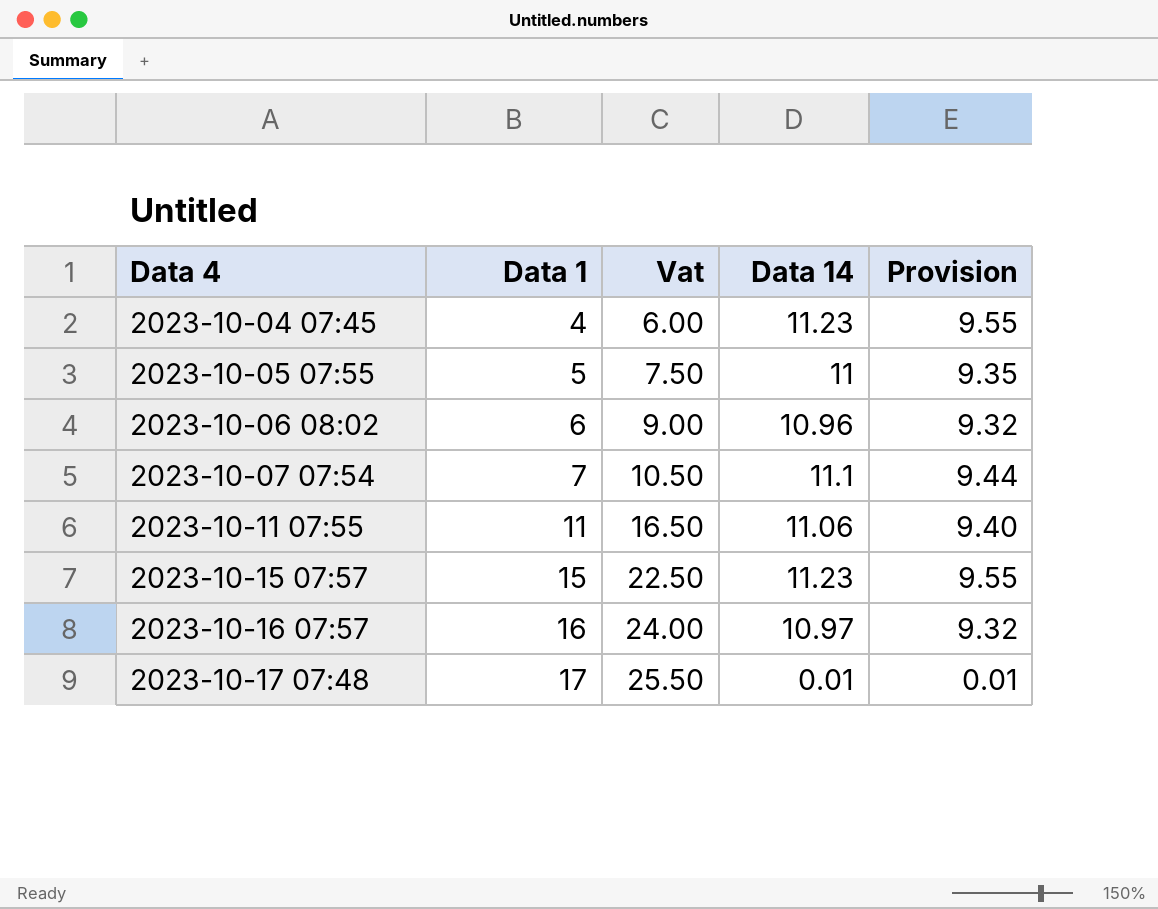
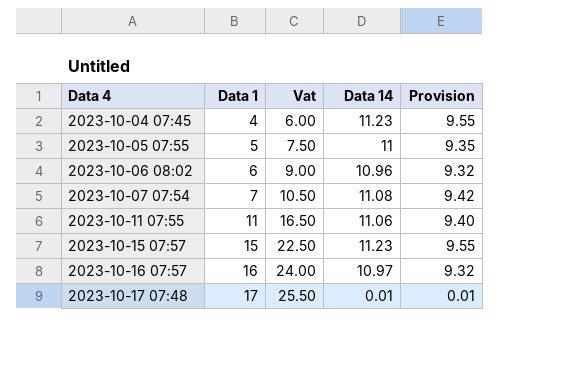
2023-10-07 07:54 | Data 14: 11.1 -> 11.08
2023-10-07 07:54 | Provision: 9.44 -> 9.42

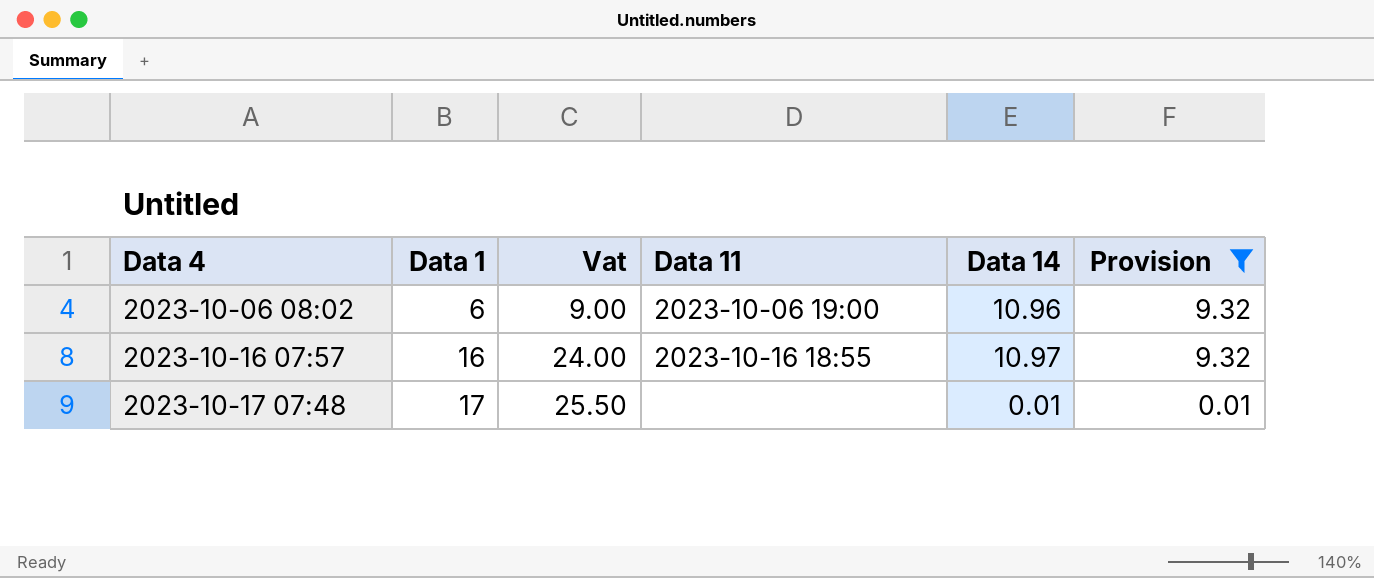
filter: none -> Provision <= 9.32
column Data 11 | position: none -> 4

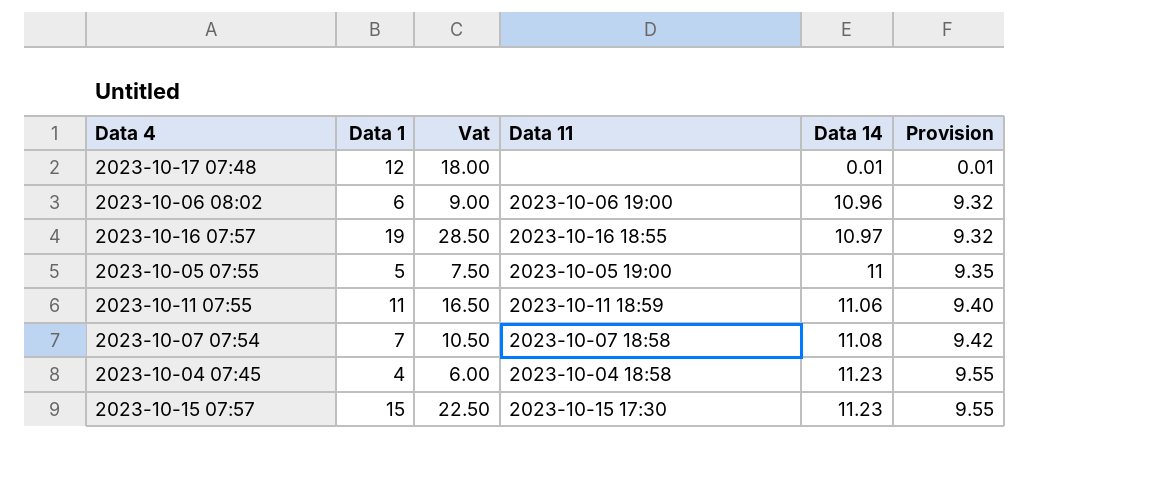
filter: Provision <= 9.32 -> none
row order: Data 4 ascending -> Data 14 ascending
2023-10-17 07:48 | Data 1: 17 -> 12
2023-10-17 07:48 | Vat: 25.50 -> 18.00
2023-10-16 07:57 | Data 1: 16 -> 19
2023-10-16 07:57 | Vat: 24.00 -> 28.50

